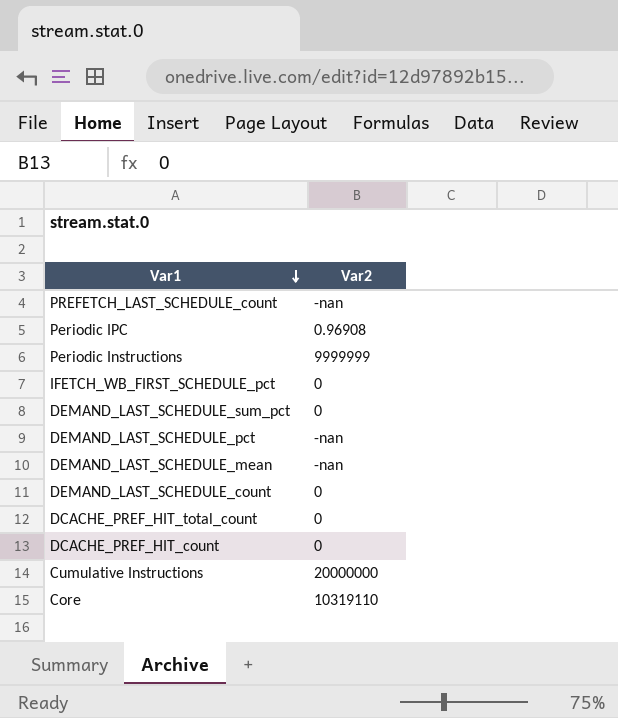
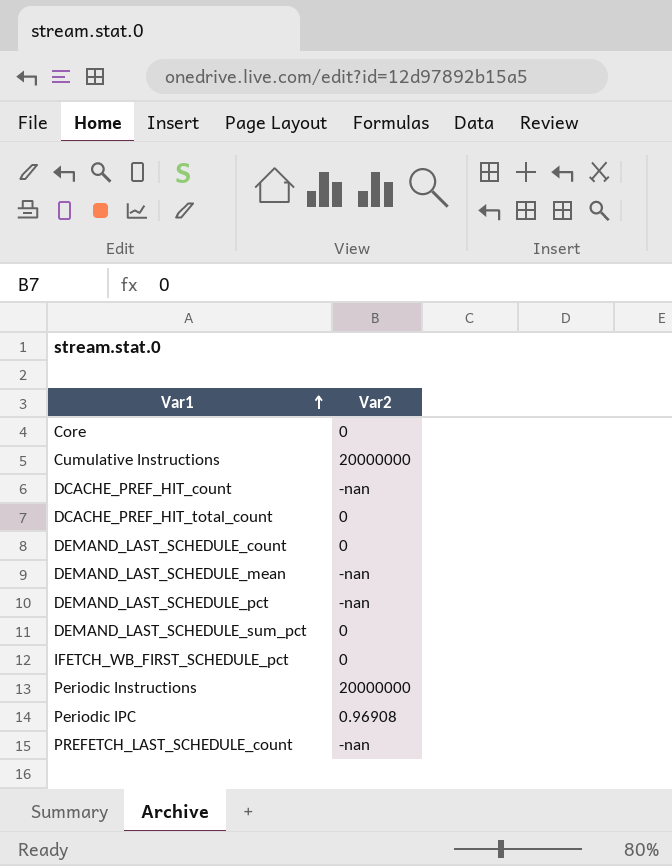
row order: Var1 descending -> Var1 ascending
Core | Var2: 10319110 -> 0
DCACHE_PREF_HIT_count | Var2: 0 -> -nan
Periodic Instructions | Var2: 9999999 -> 20000000

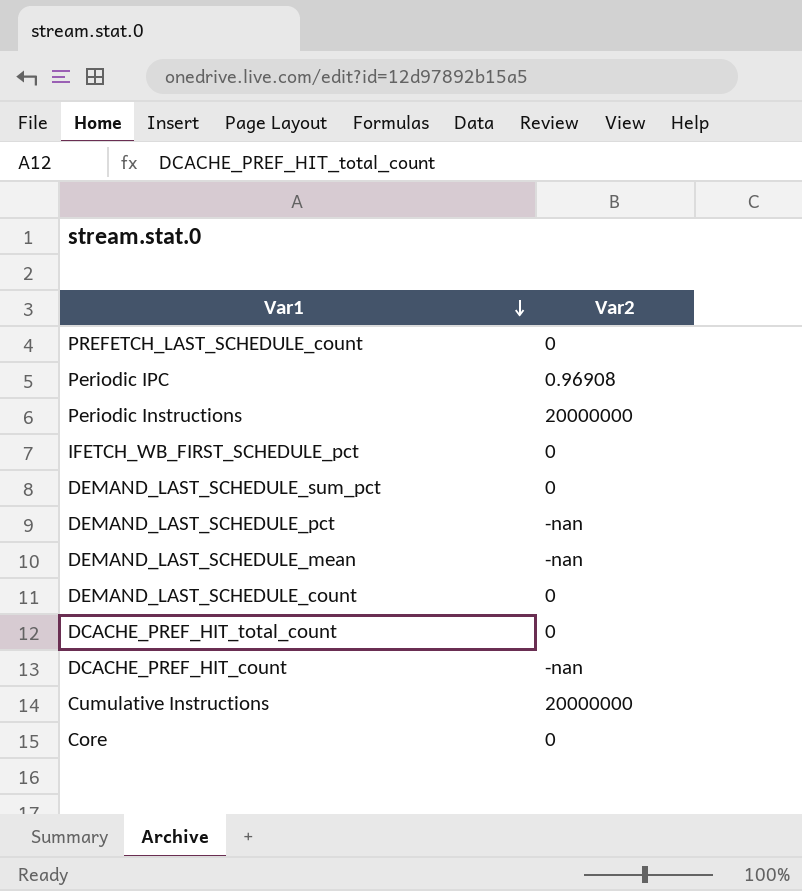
row order: Var1 ascending -> Var1 descending
PREFETCH_LAST_SCHEDULE_count | Var2: -nan -> 0

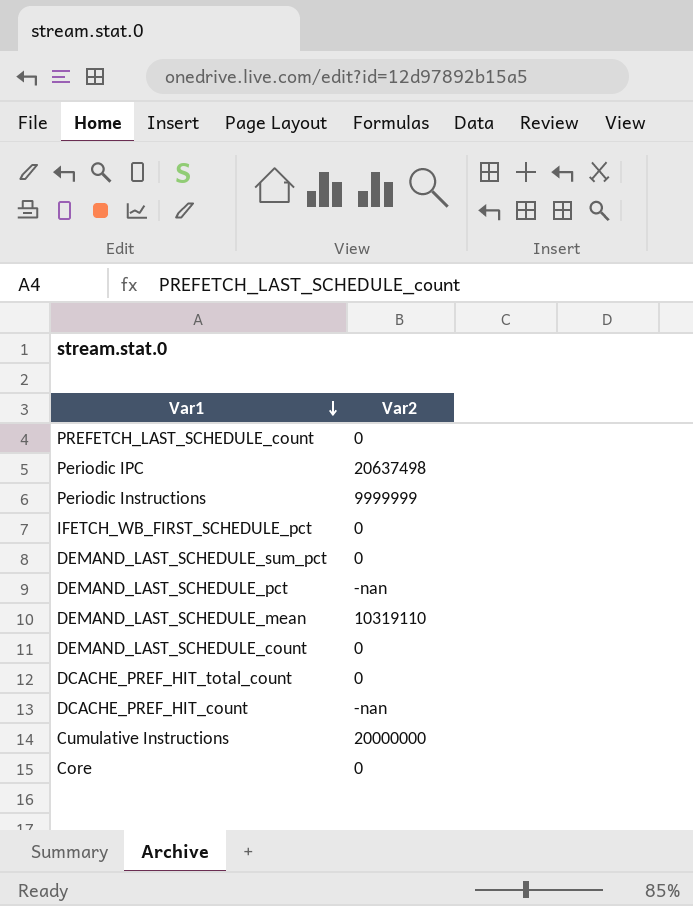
Periodic IPC | Var2: 0.96908 -> 20637498
Periodic Instructions | Var2: 20000000 -> 9999999
DEMAND_LAST_SCHEDULE_mean | Var2: -nan -> 10319110

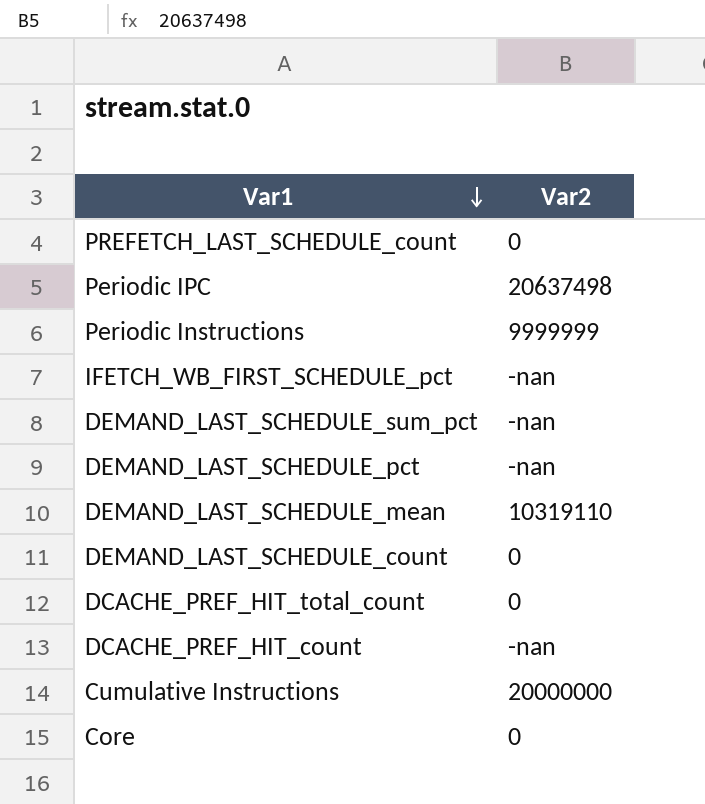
IFETCH_WB_FIRST_SCHEDULE_pct | Var2: 0 -> -nan
DEMAND_LAST_SCHEDULE_sum_pct | Var2: 0 -> -nan

